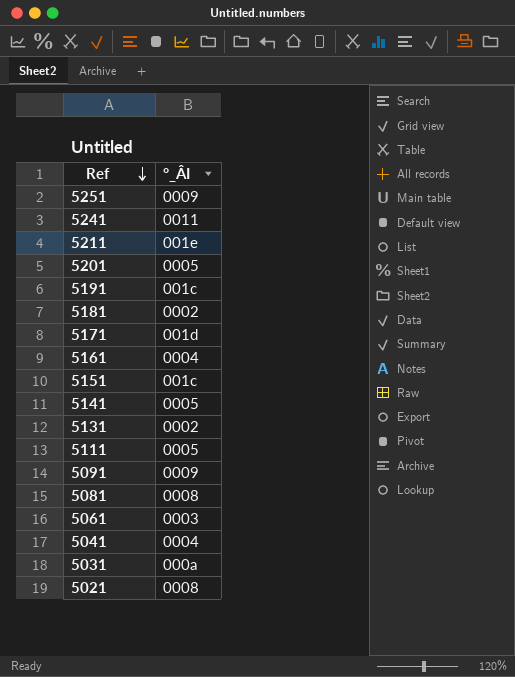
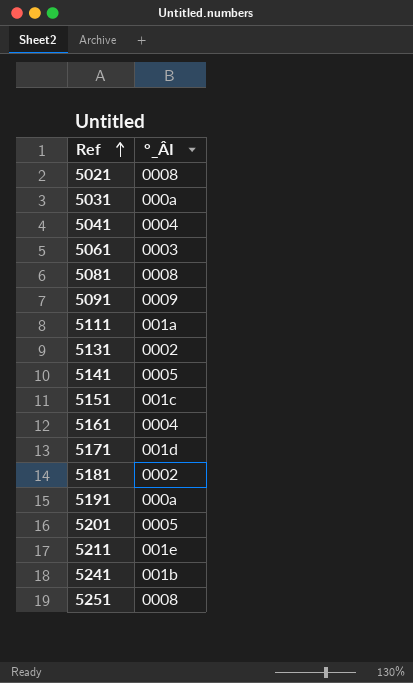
row order: Ref descending -> Ref ascending
5111 | °_ÂI: 0005 -> 001a
5191 | °_ÂI: 001c -> 000a
5241 | °_ÂI: 0011 -> 001b
5251 | °_ÂI: 0009 -> 0008

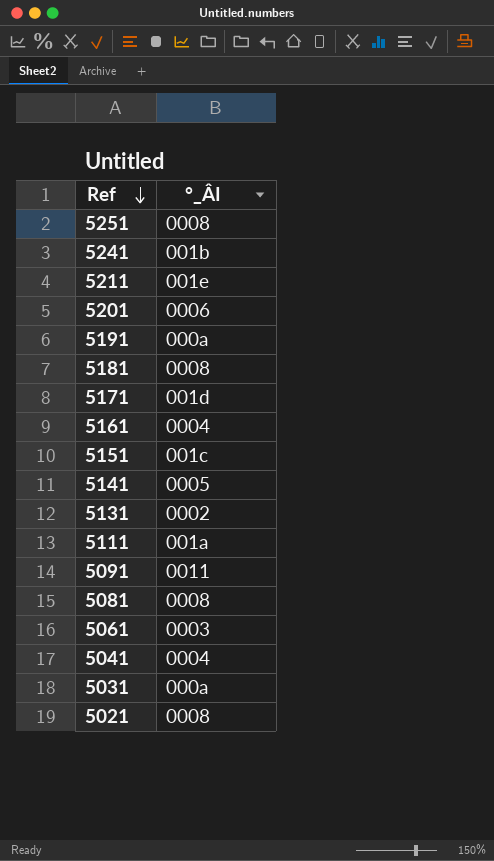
row order: Ref ascending -> Ref descending
5201 | °_ÂI: 0005 -> 0006
5181 | °_ÂI: 0002 -> 0008
5091 | °_ÂI: 0009 -> 0011

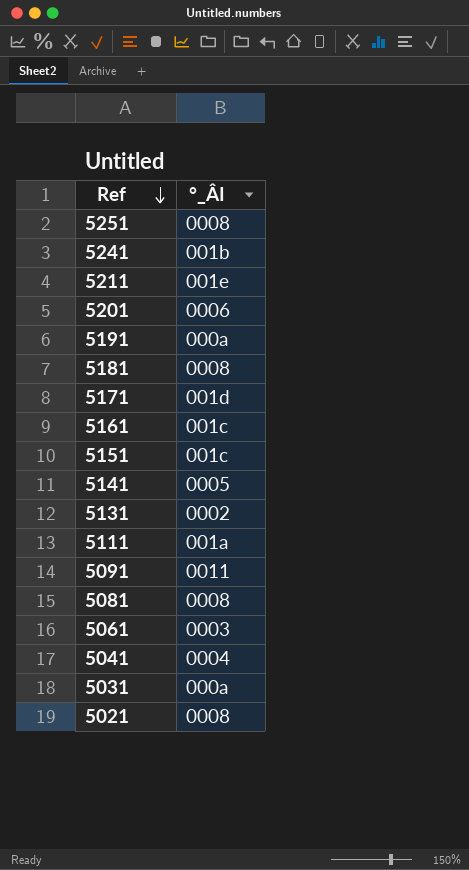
5161 | °_ÂI: 0004 -> 001c

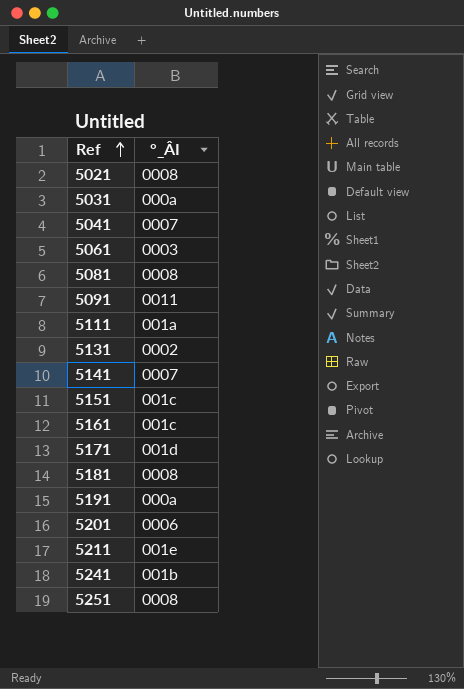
row order: Ref descending -> Ref ascending
5041 | °_ÂI: 0004 -> 0007
5141 | °_ÂI: 0005 -> 0007

